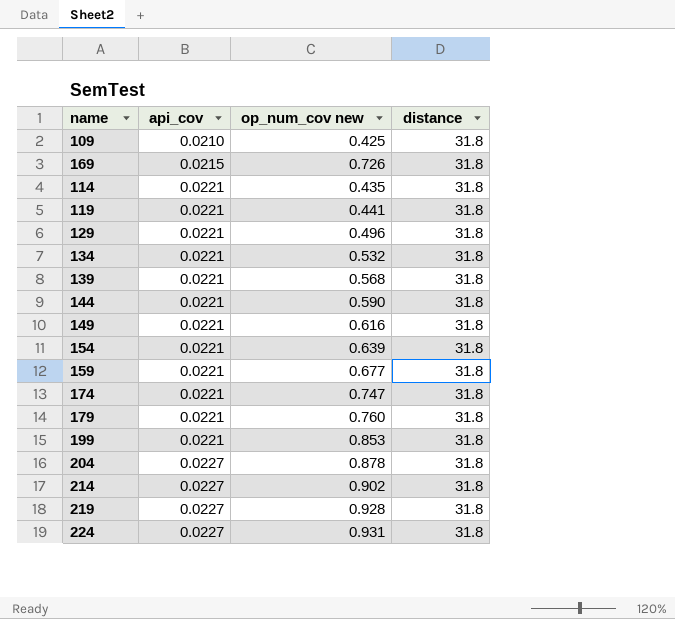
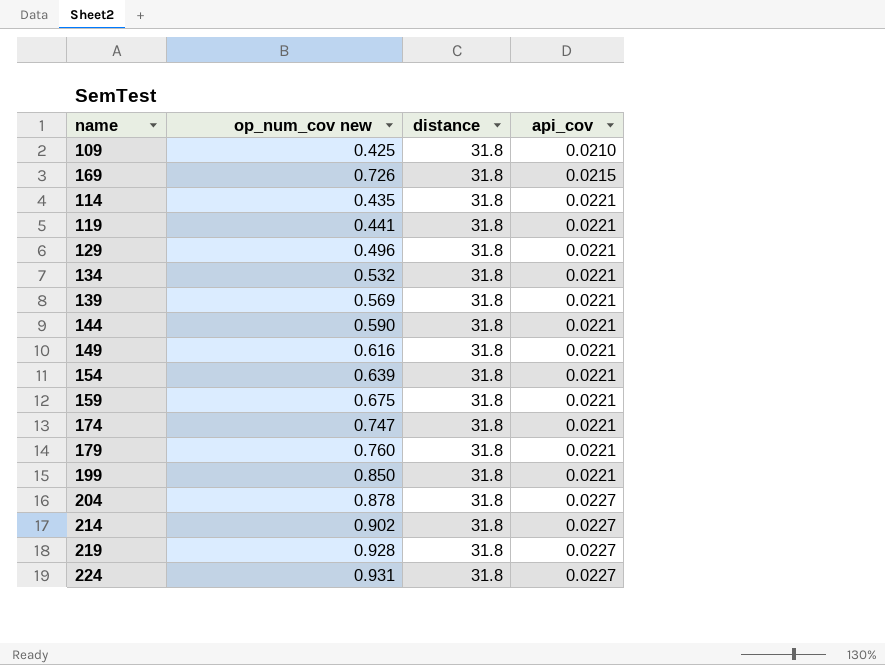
column api_cov | position: 2 -> 4
139 | op_num_cov new: 0.568 -> 0.569
159 | op_num_cov new: 0.677 -> 0.675
199 | op_num_cov new: 0.853 -> 0.850

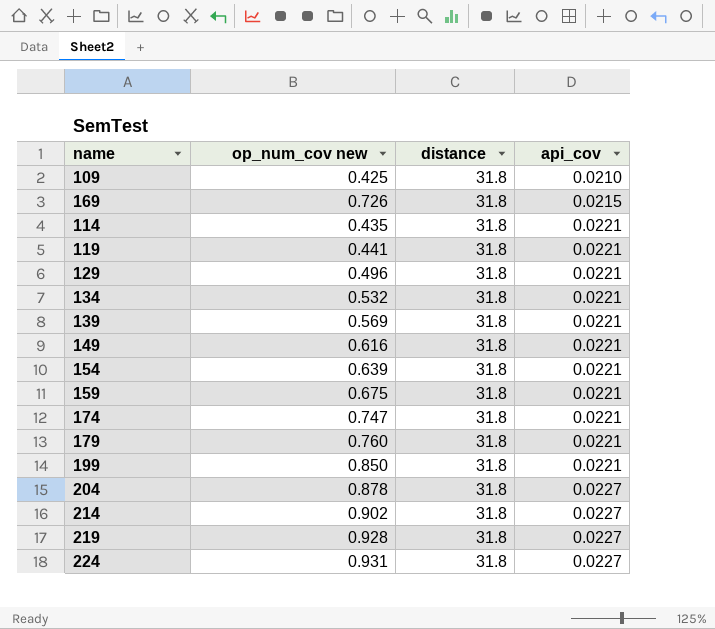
row 144: 0.590 | 31.8 | 0.0221 -> none

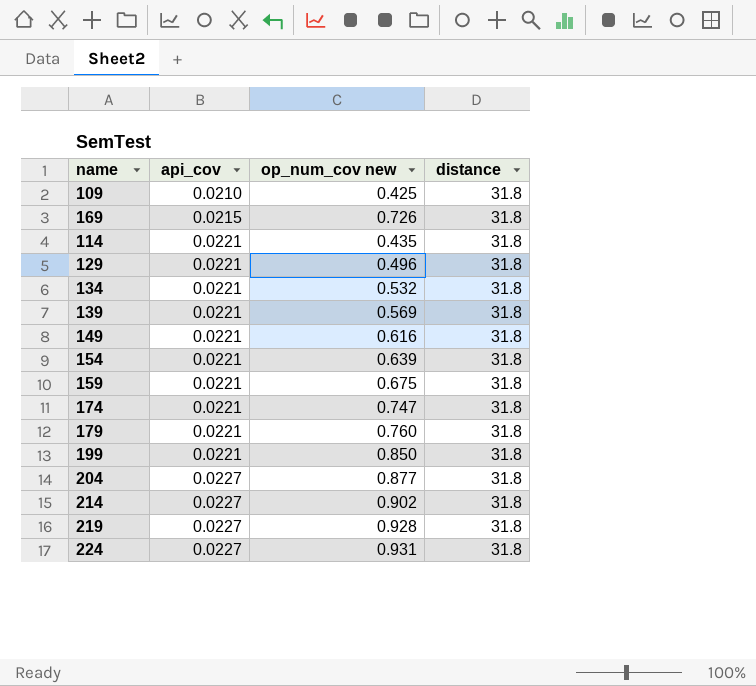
column api_cov | position: 4 -> 2
row 119: 0.441 | 31.8 | 0.0221 -> none
204 | op_num_cov new: 0.878 -> 0.877

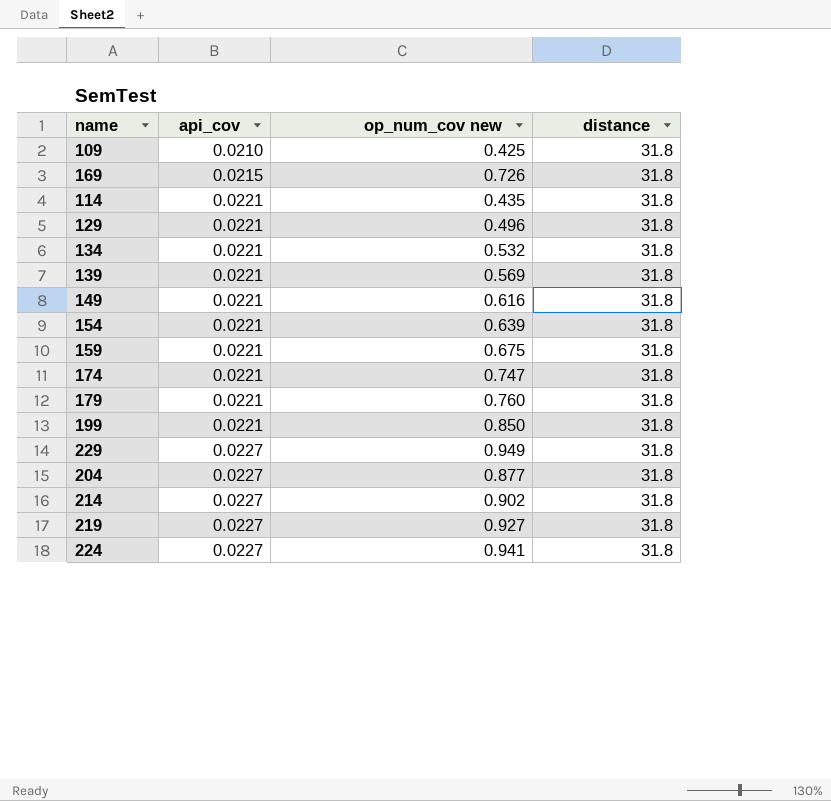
row 229: none -> 0.0227 | 0.949 | 31.8
219 | op_num_cov new: 0.928 -> 0.927
224 | op_num_cov new: 0.931 -> 0.941

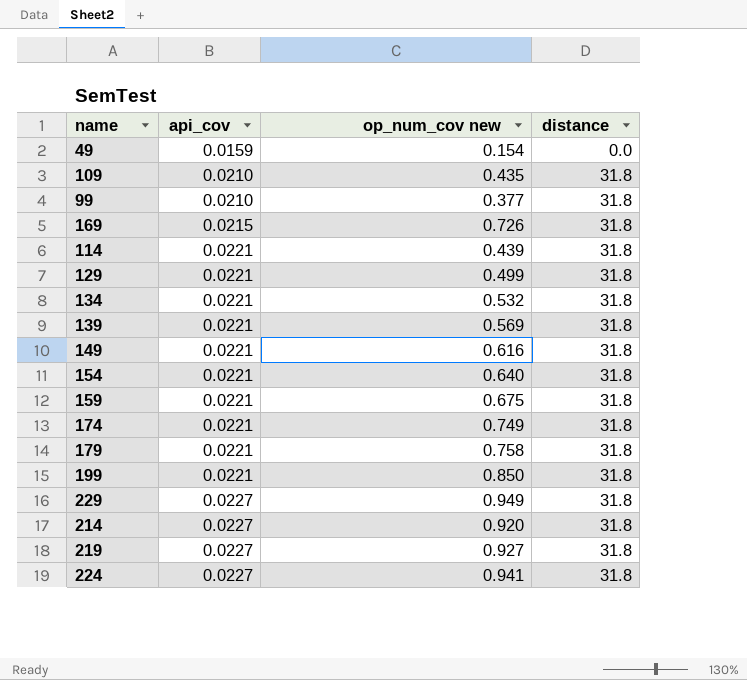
row 204: 0.0227 | 0.877 | 31.8 -> none
row 49: none -> 0.0159 | 0.154 | 0.0
109 | op_num_cov new: 0.425 -> 0.435
row 99: none -> 0.0210 | 0.377 | 31.8
114 | op_num_cov new: 0.435 -> 0.439
129 | op_num_cov new: 0.496 -> 0.499
154 | op_num_cov new: 0.639 -> 0.640
174 | op_num_cov new: 0.747 -> 0.749
179 | op_num_cov new: 0.760 -> 0.758
214 | op_num_cov new: 0.902 -> 0.920

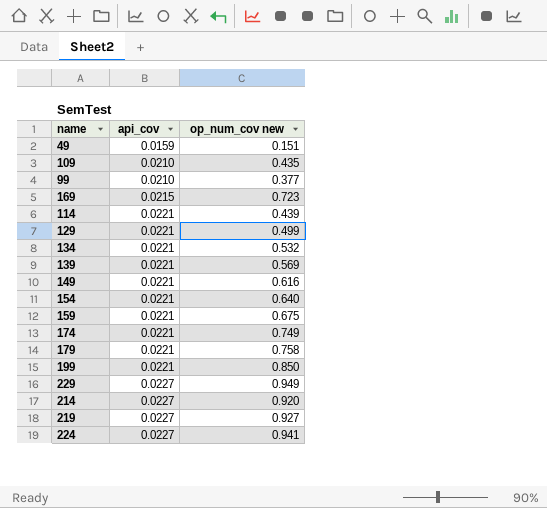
column distance | position: 4 -> none
49 | op_num_cov new: 0.154 -> 0.151
169 | op_num_cov new: 0.726 -> 0.723

